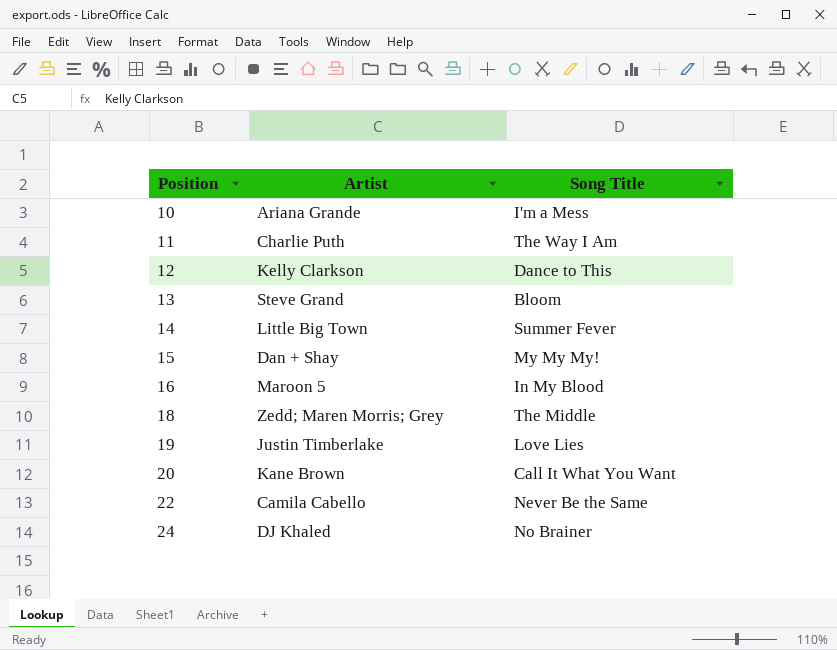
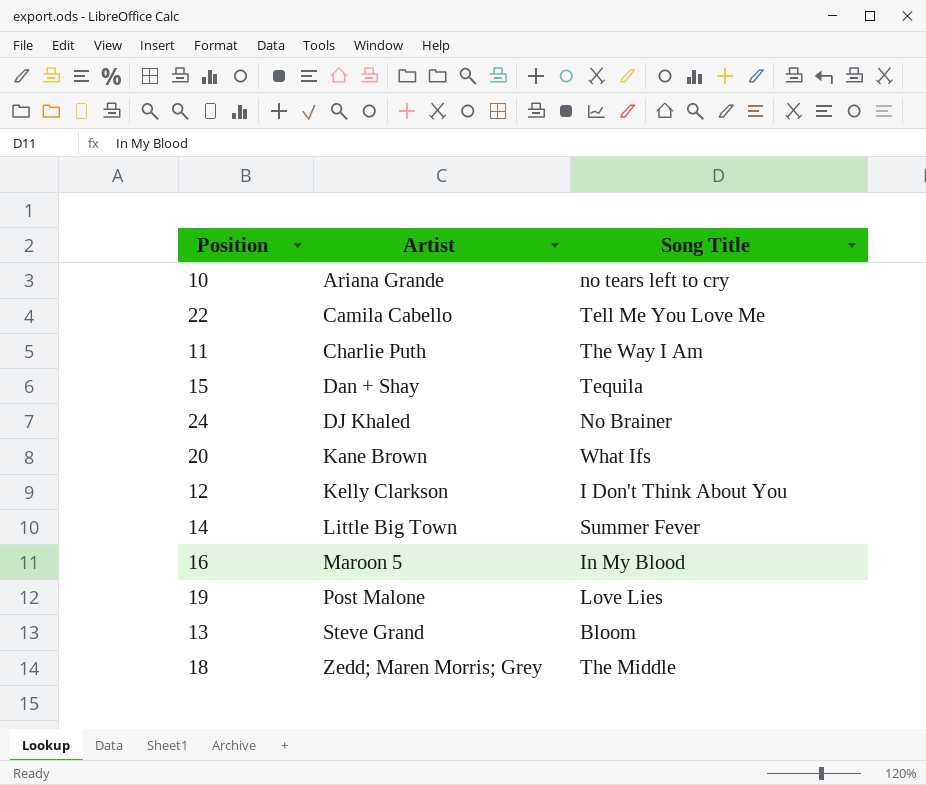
row order: Position ascending -> Artist ascending
10 | Song Title: I'm a Mess -> no tears left to cry
22 | Song Title: Never Be the Same -> Tell Me You Love Me
15 | Song Title: My My My! -> Tequila
20 | Song Title: Call It What You Want -> What Ifs
12 | Song Title: Dance to This -> I Don't Think About You
19 | Artist: Justin Timberlake -> Post Malone

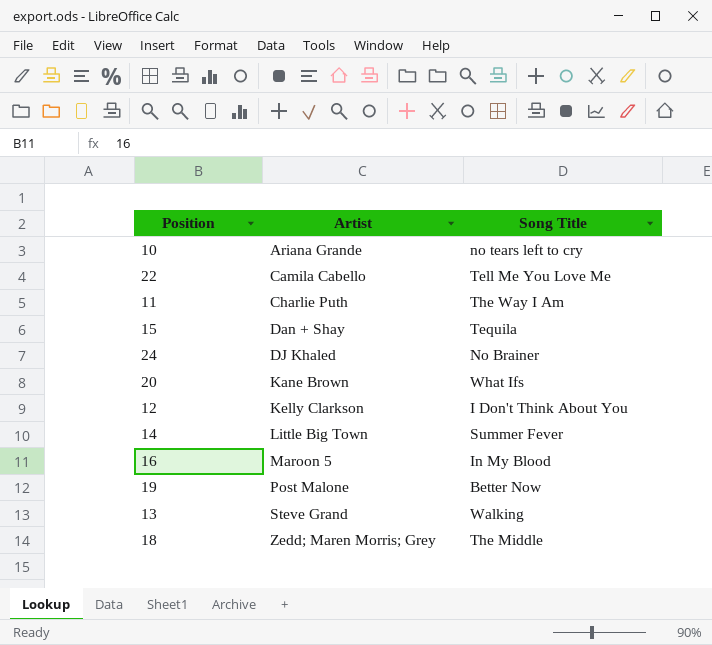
19 | Song Title: Love Lies -> Better Now
13 | Song Title: Bloom -> Walking

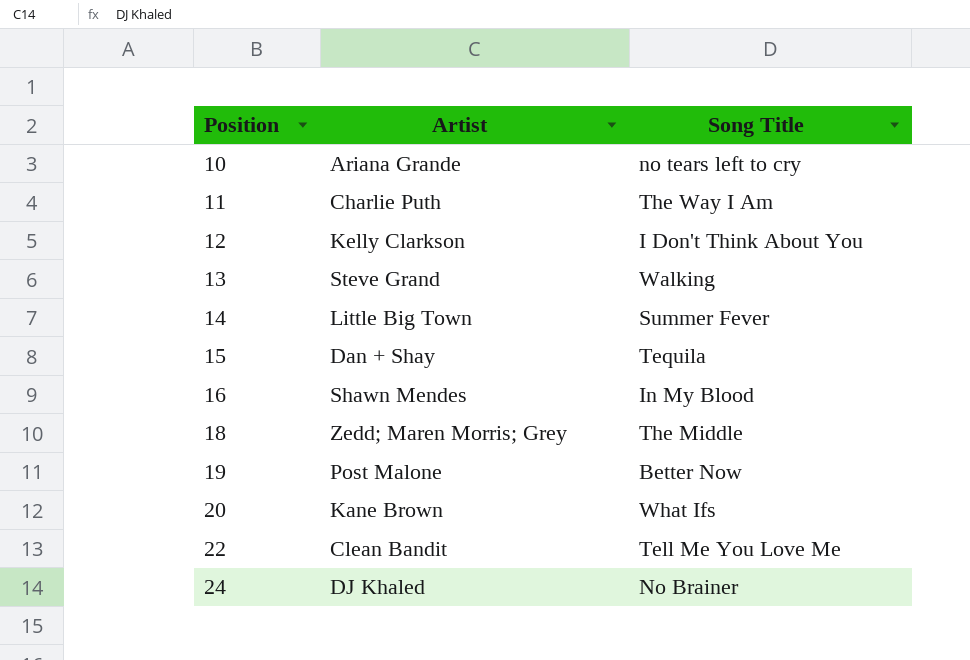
row order: Artist ascending -> Position ascending
16 | Artist: Maroon 5 -> Shawn Mendes
22 | Artist: Camila Cabello -> Clean Bandit

